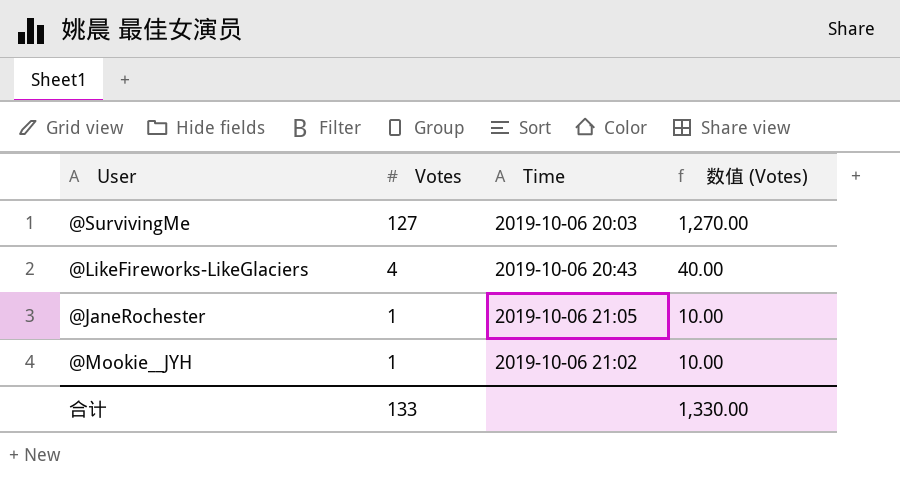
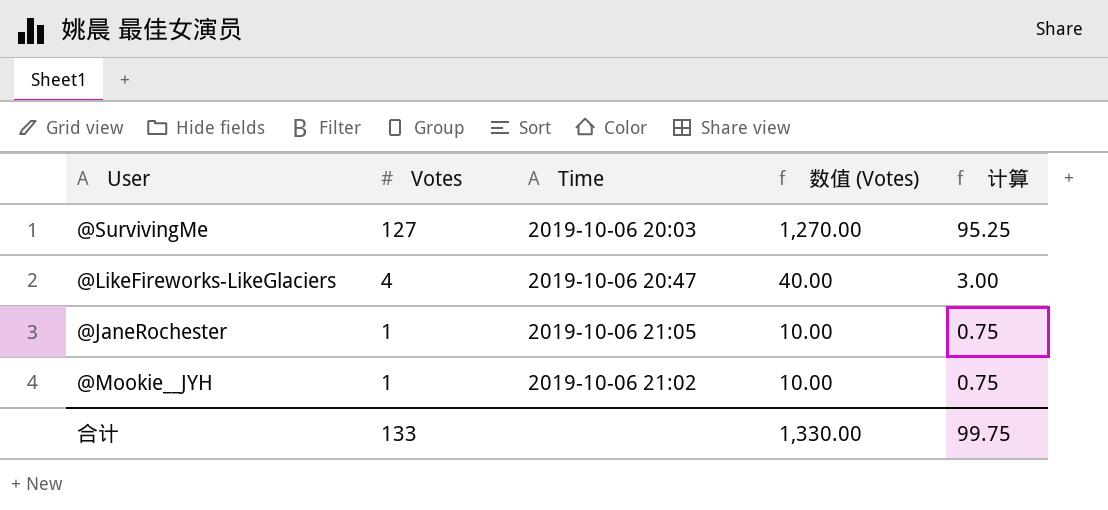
column 计算 | formula: none -> [Votes] * 0.75
@LikeFireworks-LikeGlaciers | Time: 2019-10-06 20:43 -> 2019-10-06 20:47

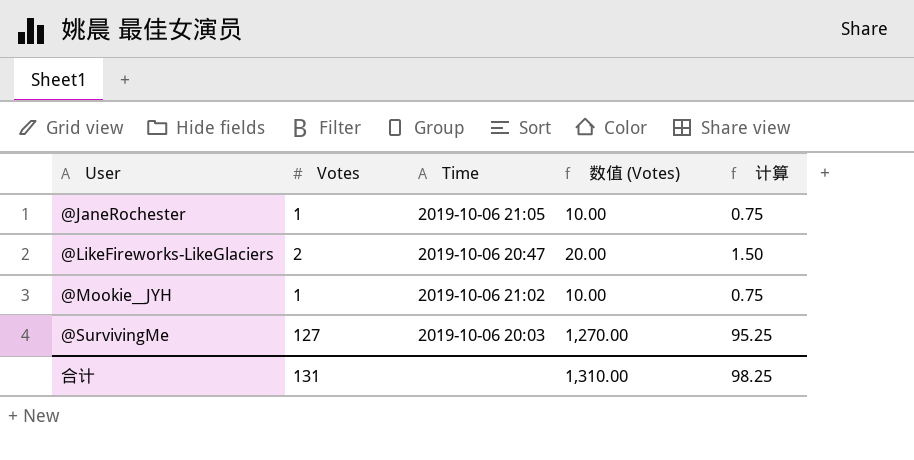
row order: Votes descending -> User ascending
@LikeFireworks-LikeGlaciers | Votes: 4 -> 2
@LikeFireworks-LikeGlaciers | 数值 (Votes): 40.00 -> 20.00
@LikeFireworks-LikeGlaciers | 计算: 3.00 -> 1.50
合计 | Votes: 133 -> 131
合计 | 数值 (Votes): 1,330.00 -> 1,310.00
合计 | 计算: 99.75 -> 98.25

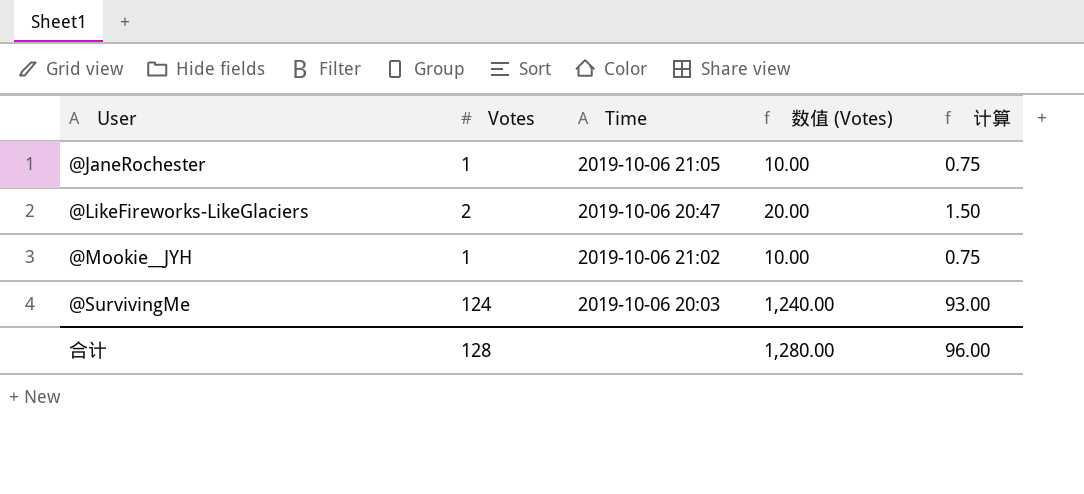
@SurvivingMe | Votes: 127 -> 124
@SurvivingMe | 数值 (Votes): 1,270.00 -> 1,240.00
@SurvivingMe | 计算: 95.25 -> 93.00
合计 | Votes: 131 -> 128
合计 | 数值 (Votes): 1,310.00 -> 1,280.00
合计 | 计算: 98.25 -> 96.00

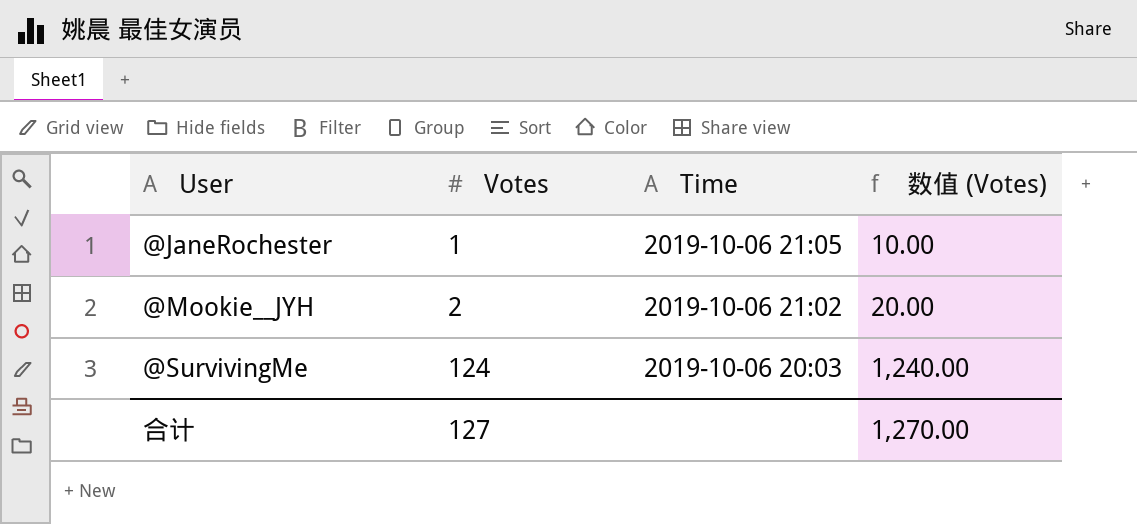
column 计算 | formula: [Votes] * 0.75 -> none
row @LikeFireworks-LikeGlaciers: 2 | 2019-10-06 20:47 | 20.00 | 1.50 -> none
@Mookie__JYH | Votes: 1 -> 2
@Mookie__JYH | 数值 (Votes): 10.00 -> 20.00
合计 | Votes: 128 -> 127
合计 | 数值 (Votes): 1,280.00 -> 1,270.00

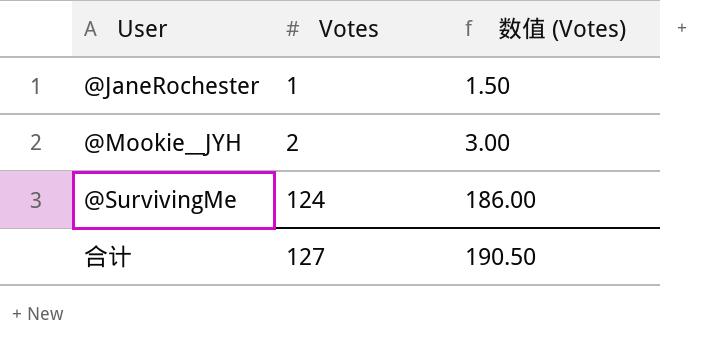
column Time | position: 3 -> none
column 数值 (Votes) | formula: [Votes] * 10 -> [Votes] * 1.5
合计 | 数值 (Votes): 1,270.00 -> 190.50

